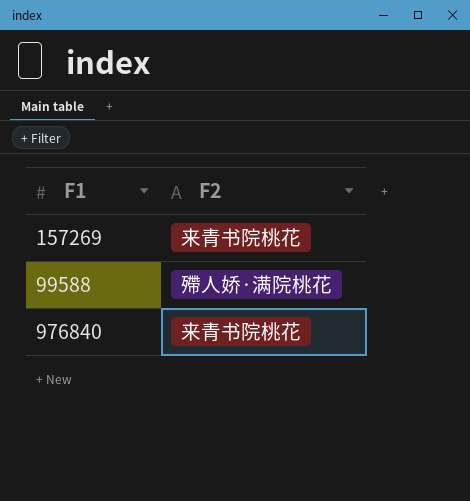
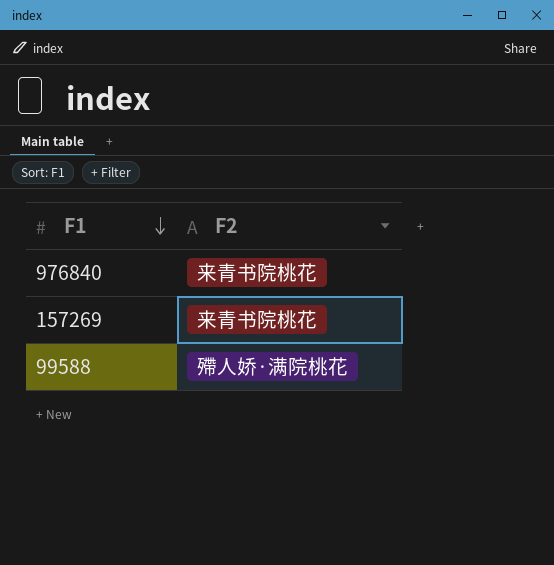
row order: none -> F1 descending

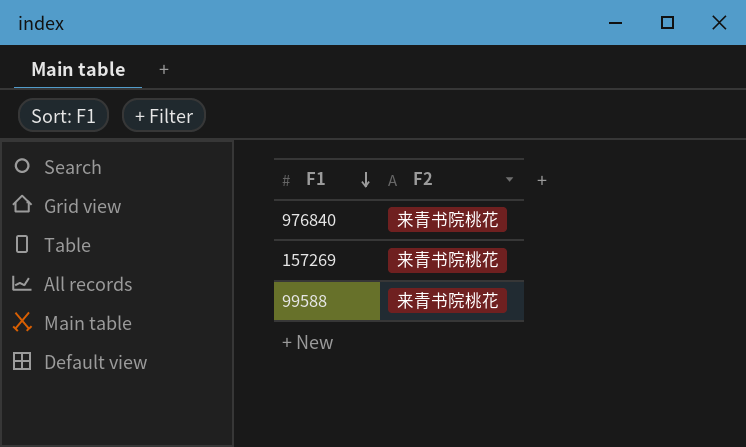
99588 | F2: 殢人娇·满院桃花 -> 来青书院桃花

